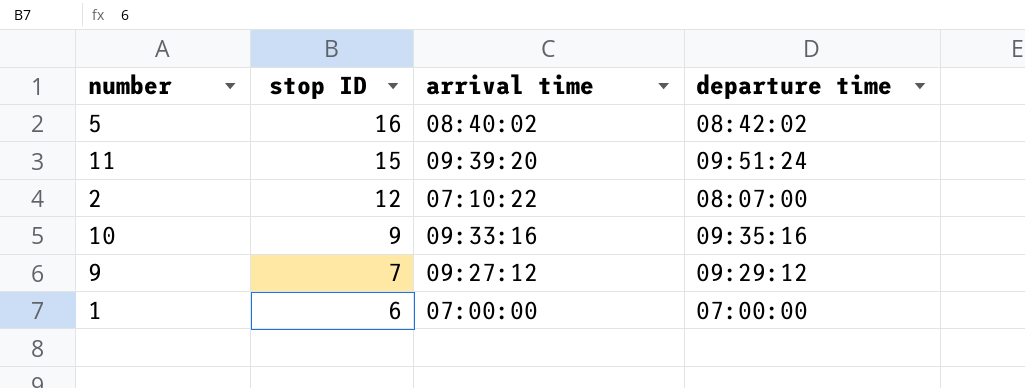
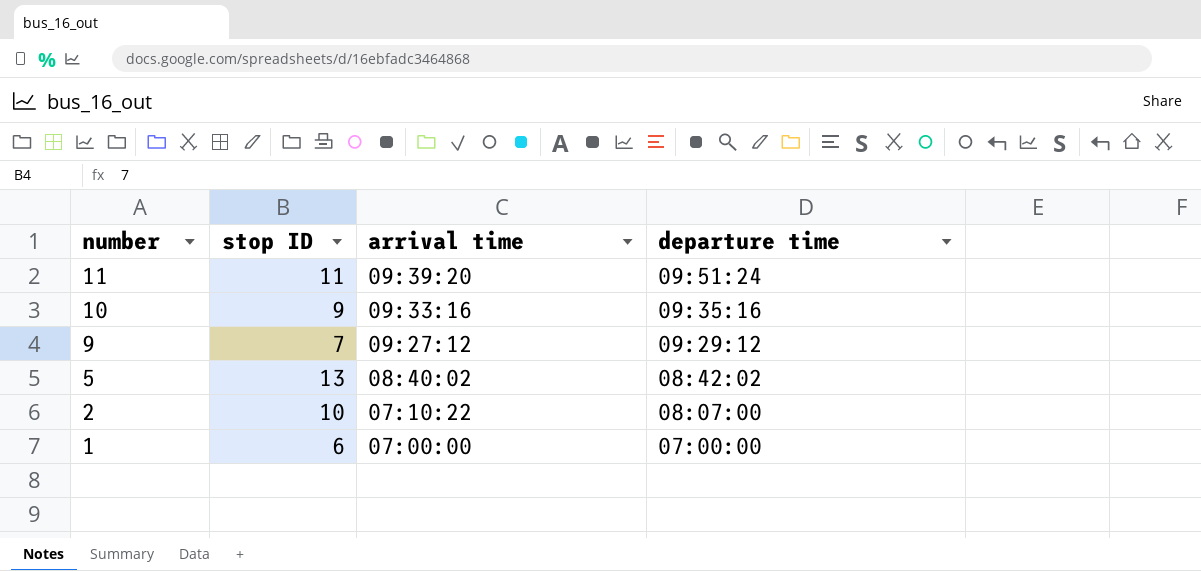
row order: stop ID descending -> number descending
11 | stop ID: 15 -> 11
5 | stop ID: 16 -> 13
2 | stop ID: 12 -> 10

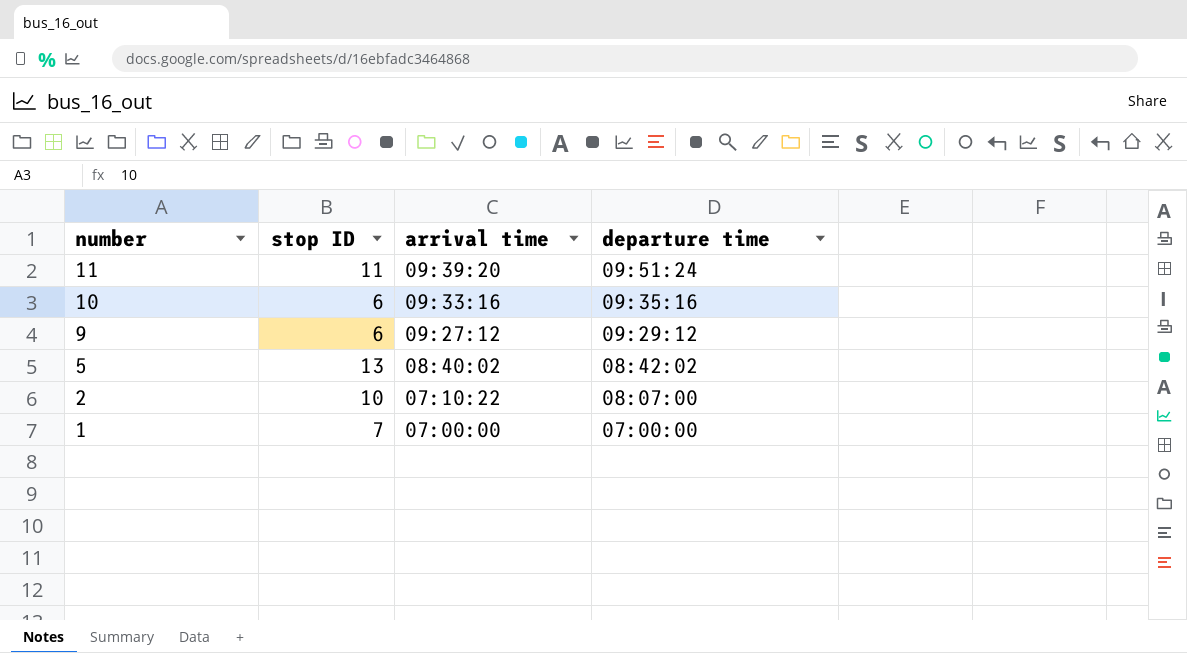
10 | stop ID: 9 -> 6
9 | stop ID: 7 -> 6
1 | stop ID: 6 -> 7

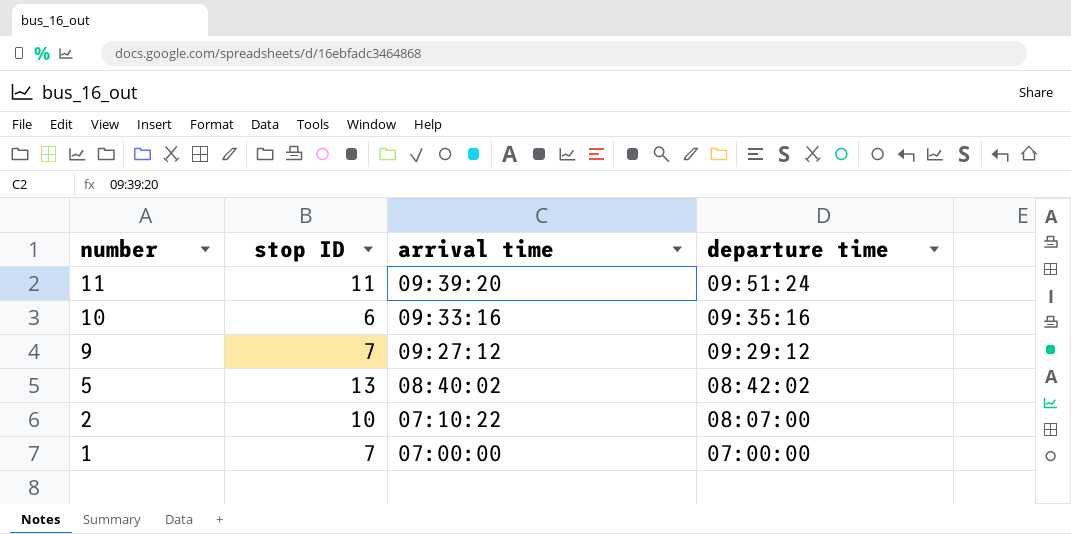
9 | stop ID: 6 -> 7

